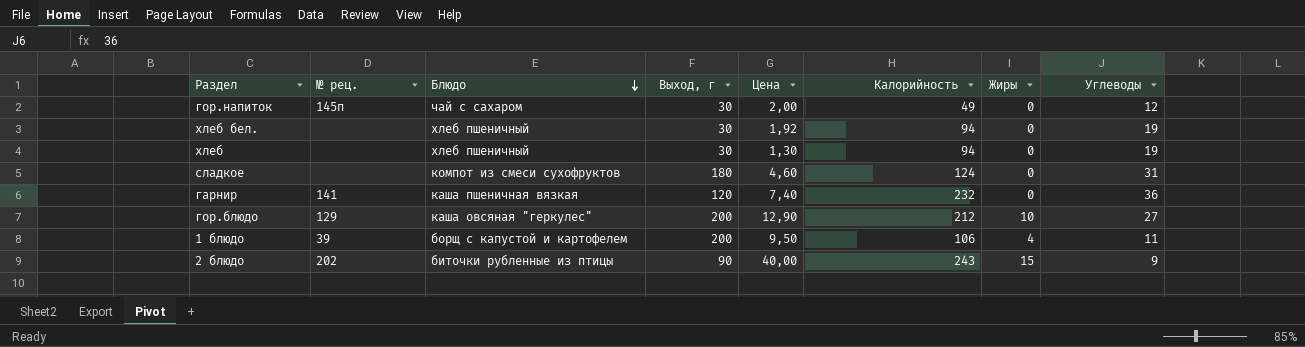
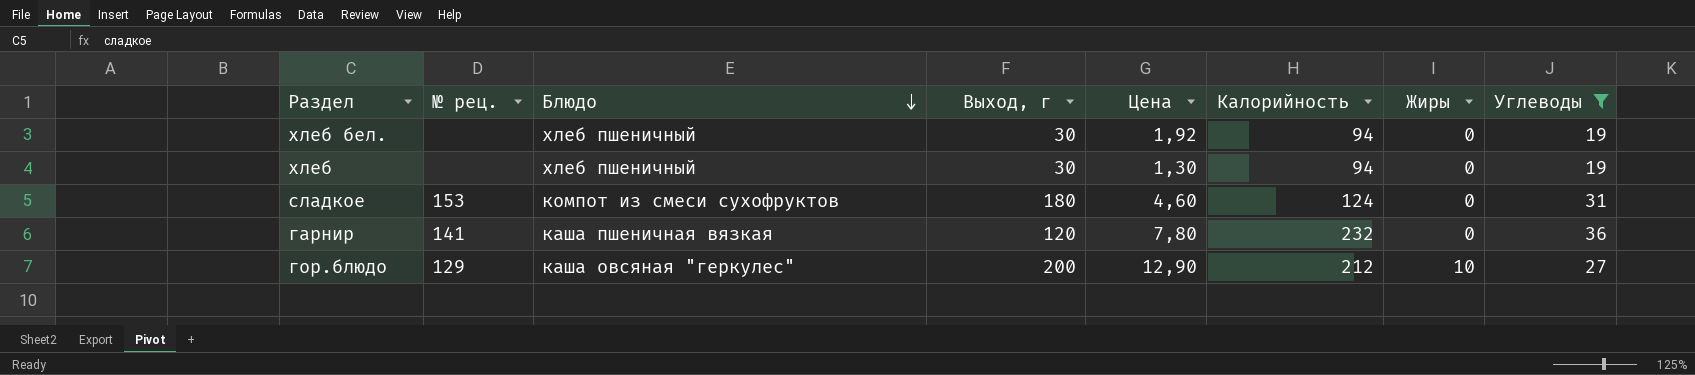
filter: none -> Углеводы >= 19
сладкое | № рец.: none -> 153
гарнир | Цена: 7,40 -> 7,80

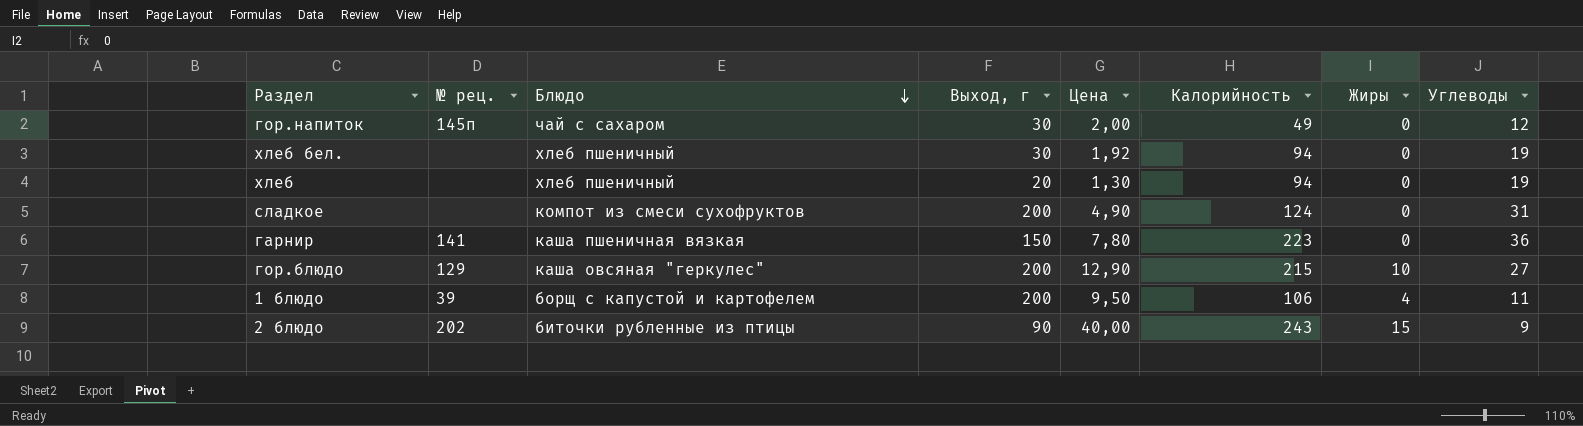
filter: Углеводы >= 19 -> none
хлеб | Выход, г: 30 -> 20
сладкое | № рец.: 153 -> none
сладкое | Выход, г: 180 -> 200
сладкое | Цена: 4,60 -> 4,90
гарнир | Выход, г: 120 -> 150
гарнир | Калорийность: 232 -> 223
гор.блюдо | Калорийность: 212 -> 215

